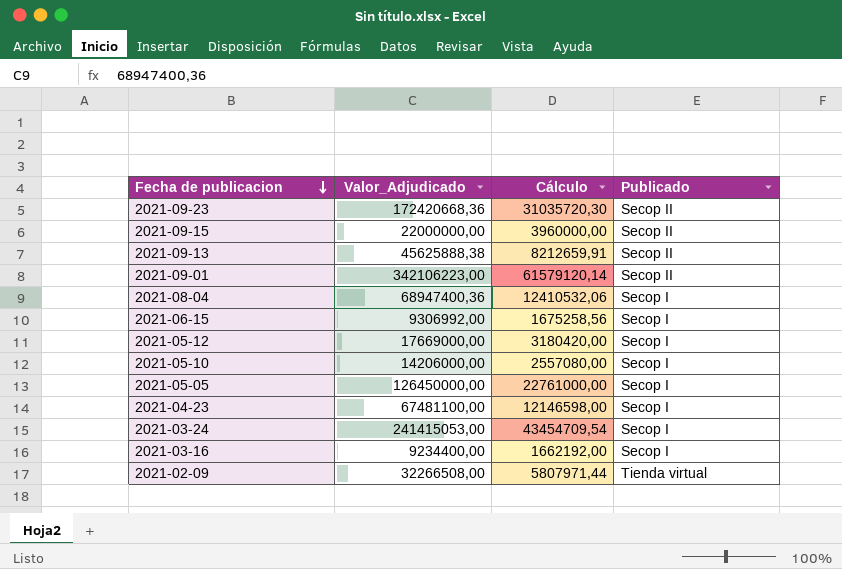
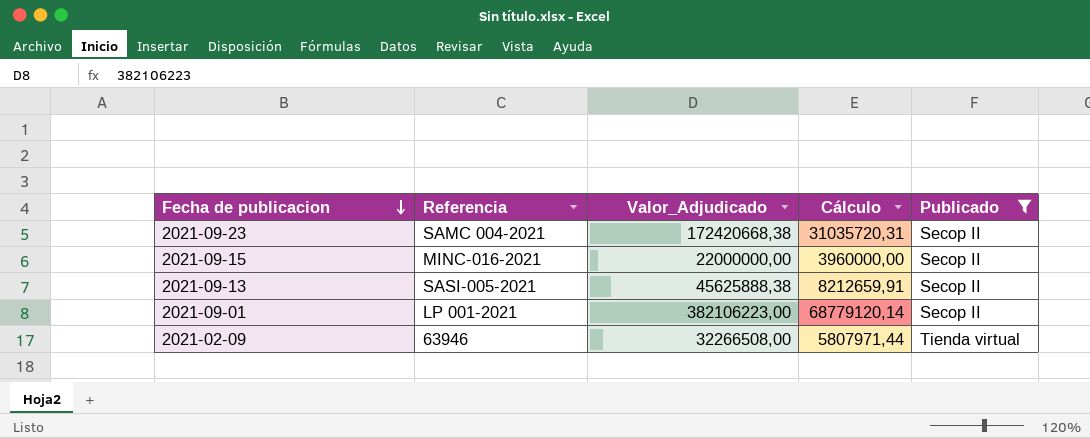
filter: none -> Publicado != Secop I
column Referencia | position: none -> 2
2021-09-23 | Valor_Adjudicado: 172420668,36 -> 172420668,38
2021-09-23 | Cálculo: 31035720,30 -> 31035720,31
2021-09-01 | Valor_Adjudicado: 342106223,00 -> 382106223,00
2021-09-01 | Cálculo: 61579120,14 -> 68779120,14

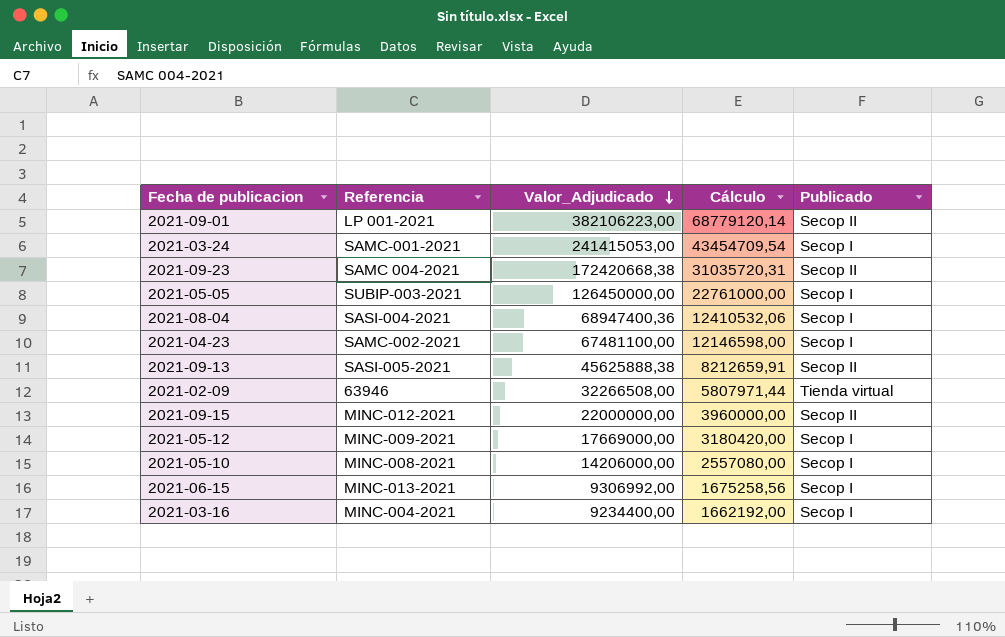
filter: Publicado != Secop I -> none
row order: Fecha de publicacion descending -> Valor_Adjudicado descending
2021-09-15 | Referencia: MINC-016-2021 -> MINC-012-2021

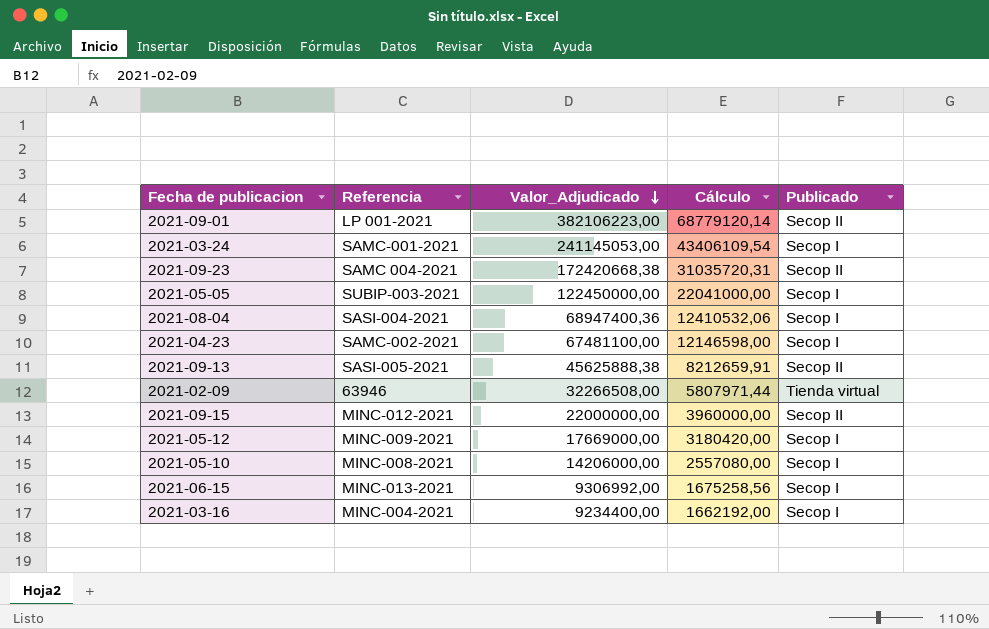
2021-03-24 | Valor_Adjudicado: 241415053,00 -> 241145053,00
2021-03-24 | Cálculo: 43454709,54 -> 43406109,54
2021-05-05 | Valor_Adjudicado: 126450000,00 -> 122450000,00
2021-05-05 | Cálculo: 22761000,00 -> 22041000,00

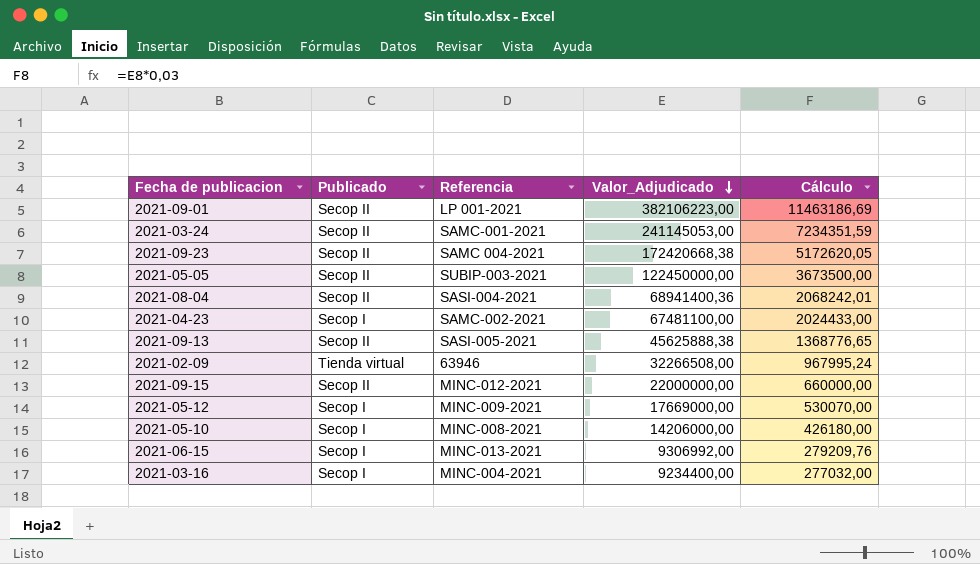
column Publicado | position: 5 -> 2
column Cálculo | formula: [Valor_Adjudicado] * 0,18 -> [Valor_Adjudicado] * 0,03
2021-03-24 | Publicado: Secop I -> Secop II
2021-05-05 | Publicado: Secop I -> Secop II
2021-08-04 | Publicado: Secop I -> Secop II
2021-08-04 | Valor_Adjudicado: 68947400,36 -> 68941400,36

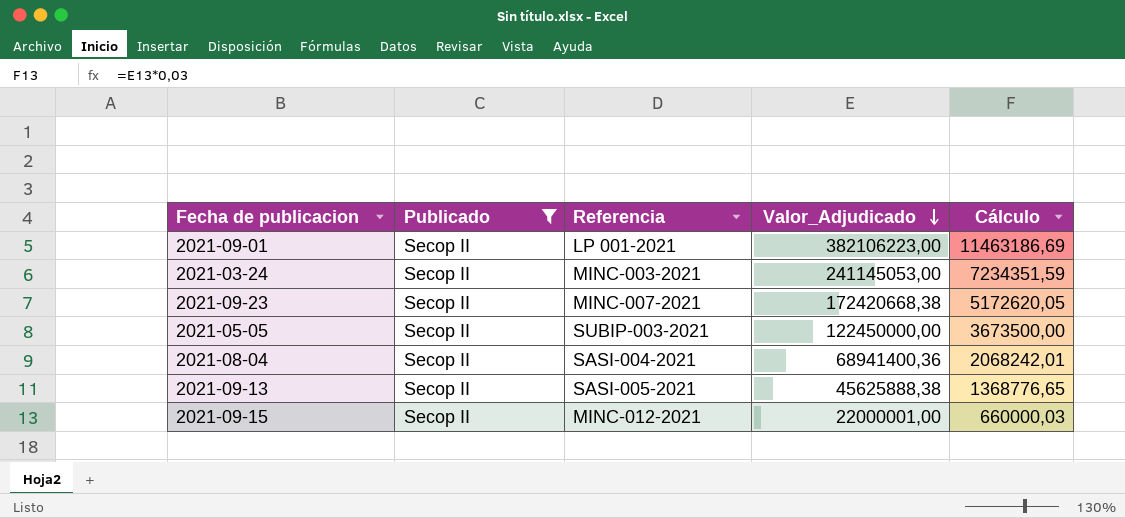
filter: none -> Publicado = Secop II
2021-03-24 | Referencia: SAMC-001-2021 -> MINC-003-2021
2021-09-23 | Referencia: SAMC 004-2021 -> MINC-007-2021
2021-09-15 | Valor_Adjudicado: 22000000,00 -> 22000001,00
2021-09-15 | Cálculo: 660000,00 -> 660000,03

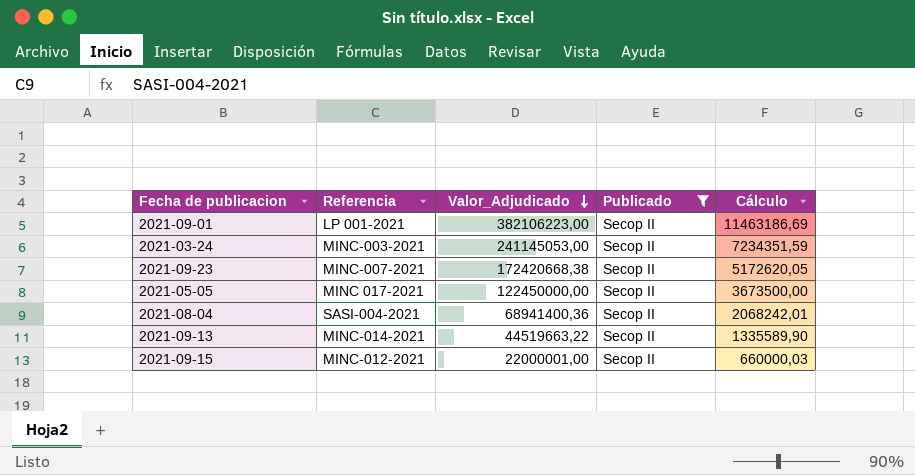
column Publicado | position: 2 -> 4
2021-05-05 | Referencia: SUBIP-003-2021 -> MINC 017-2021
2021-09-13 | Referencia: SASI-005-2021 -> MINC-014-2021
2021-09-13 | Valor_Adjudicado: 45625888,38 -> 44519663,22
2021-09-13 | Cálculo: 1368776,65 -> 1335589,90

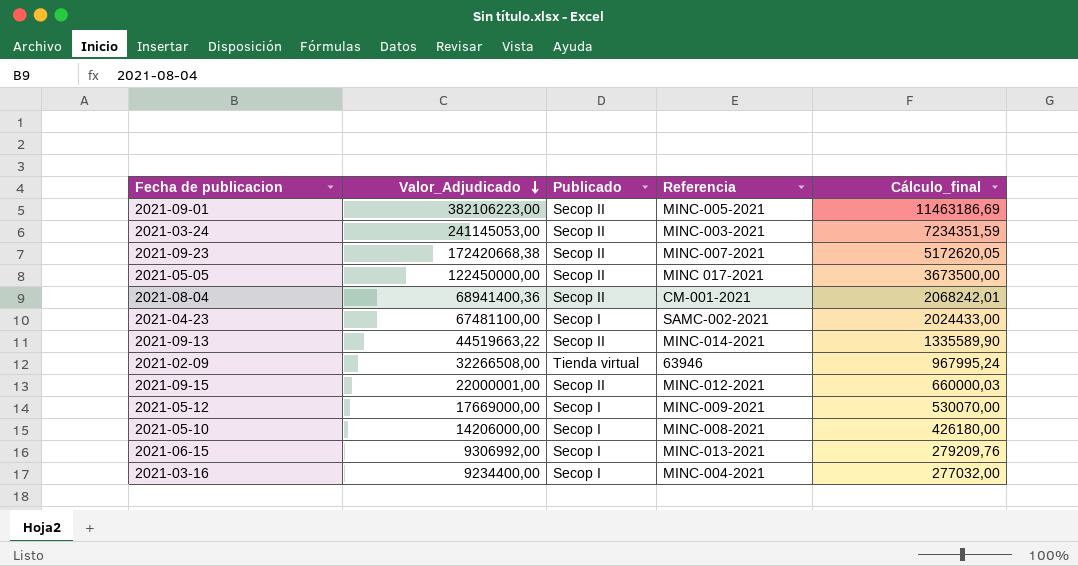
filter: Publicado = Secop II -> none
column Referencia | position: 2 -> 4
column name: Cálculo -> Cálculo_final
2021-09-01 | Referencia: LP 001-2021 -> MINC-005-2021
2021-08-04 | Referencia: SASI-004-2021 -> CM-001-2021

